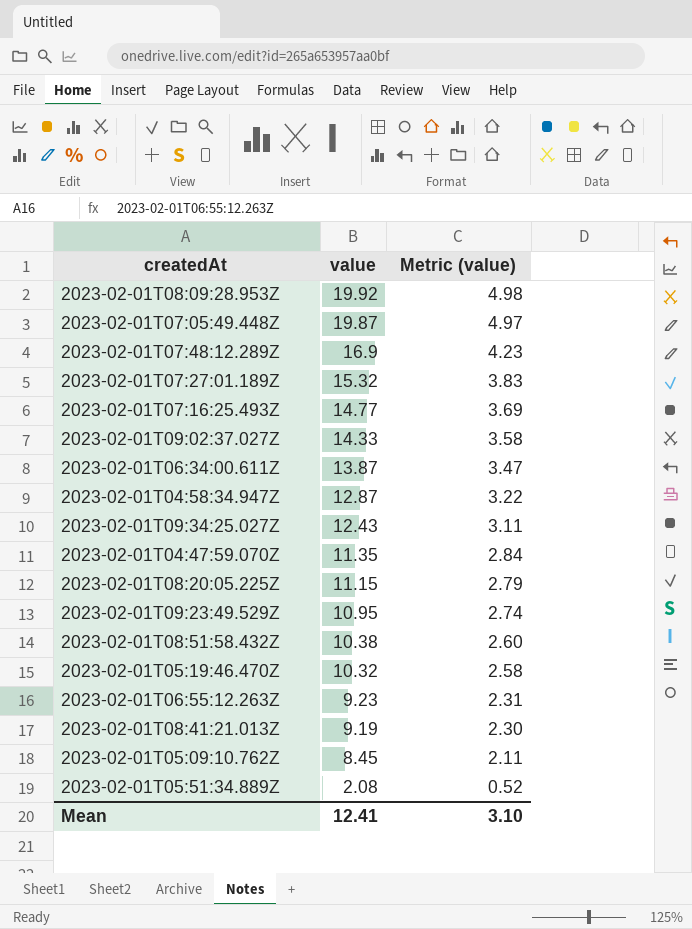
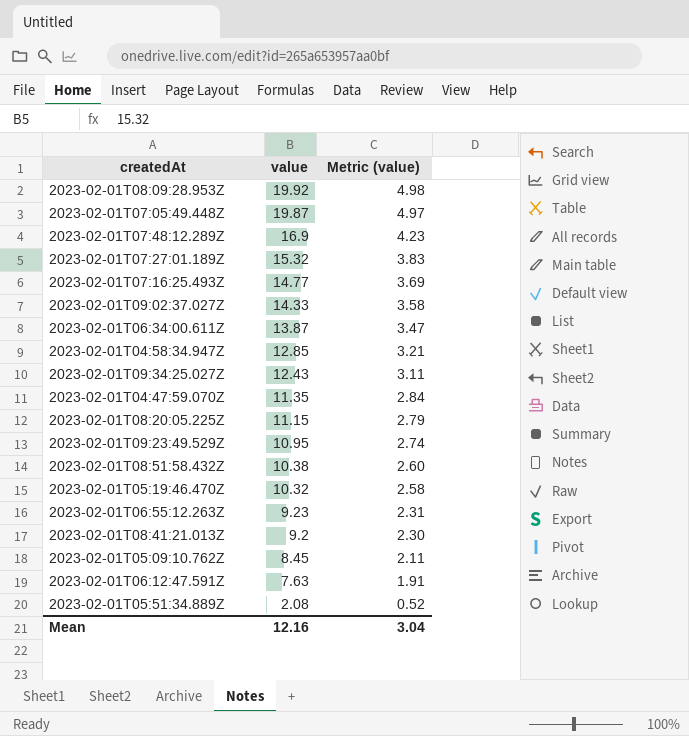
2023-02-01T04:58:34.947Z | value: 12.87 -> 12.85
2023-02-01T04:58:34.947Z | Metric (value): 3.22 -> 3.21
2023-02-01T08:41:21.013Z | value: 9.19 -> 9.2
row 2023-02-01T06:12:47.591Z: none -> 7.63 | 1.91
Mean | value: 12.41 -> 12.16
Mean | Metric (value): 3.10 -> 3.04

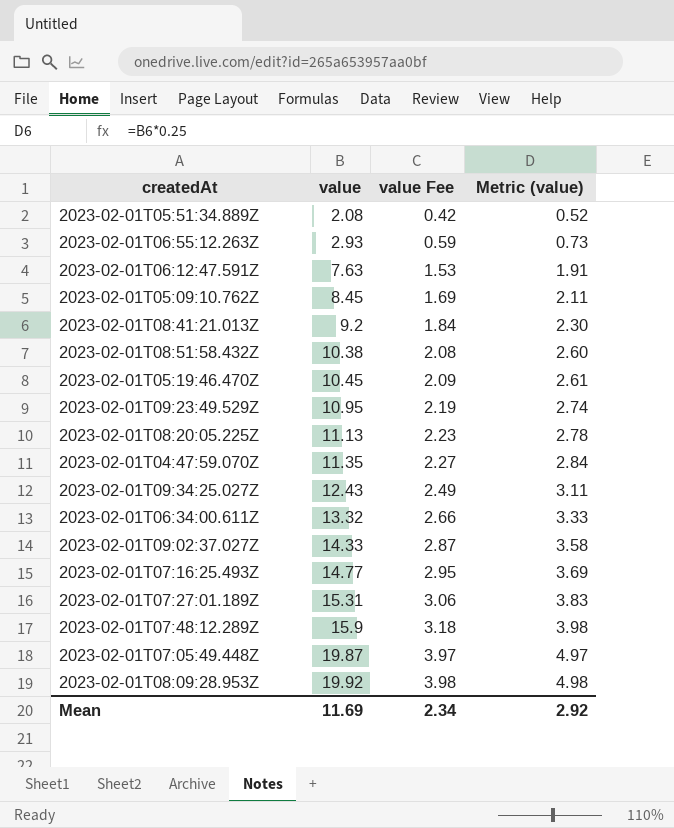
row order: value descending -> value ascending
column value Fee | formula: none -> [value] * 0.2
row 2023-02-01T04:58:34.947Z: 12.85 | 3.21 -> none
2023-02-01T06:55:12.263Z | value: 9.23 -> 2.93
2023-02-01T06:55:12.263Z | Metric (value): 2.31 -> 0.73
2023-02-01T05:19:46.470Z | value: 10.32 -> 10.45
2023-02-01T05:19:46.470Z | Metric (value): 2.58 -> 2.61
2023-02-01T08:20:05.225Z | value: 11.15 -> 11.13
2023-02-01T08:20:05.225Z | Metric (value): 2.79 -> 2.78
2023-02-01T06:34:00.611Z | value: 13.87 -> 13.32
2023-02-01T06:34:00.611Z | Metric (value): 3.47 -> 3.33
2023-02-01T07:27:01.189Z | value: 15.32 -> 15.31
2023-02-01T07:48:12.289Z | value: 16.9 -> 15.9
2023-02-01T07:48:12.289Z | Metric (value): 4.23 -> 3.98
Mean | value: 12.16 -> 11.69
Mean | Metric (value): 3.04 -> 2.92

